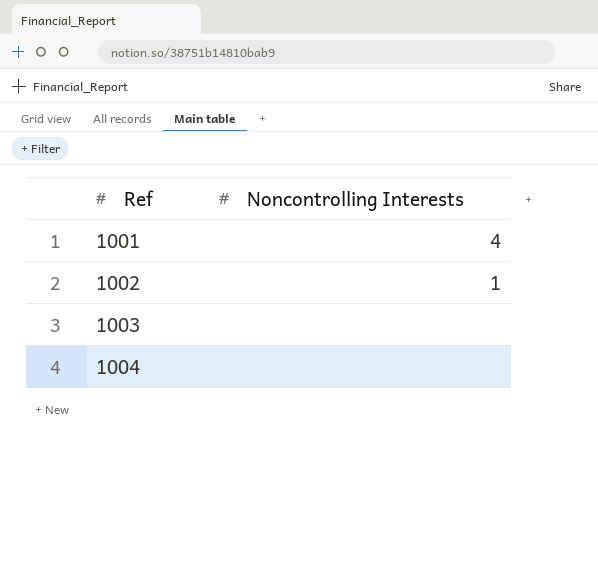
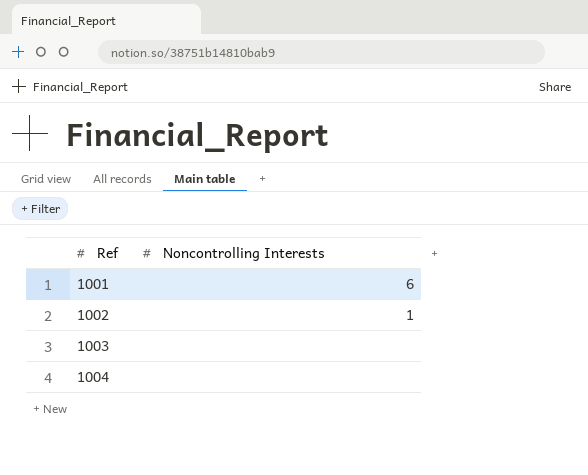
1001 | Noncontrolling Interests: 4 -> 6

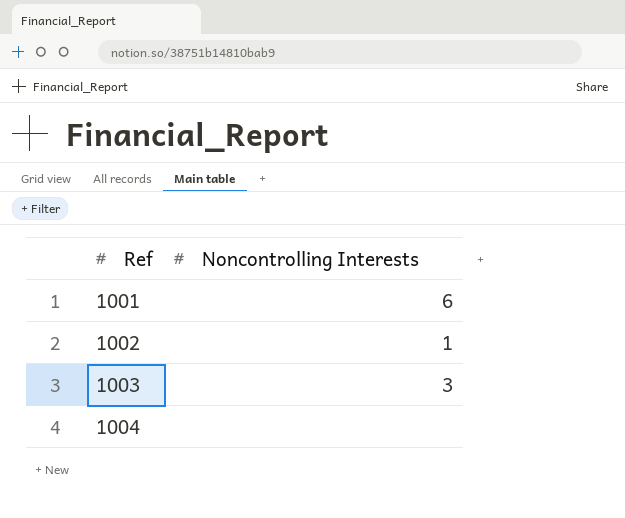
1003 | Noncontrolling Interests: none -> 3

